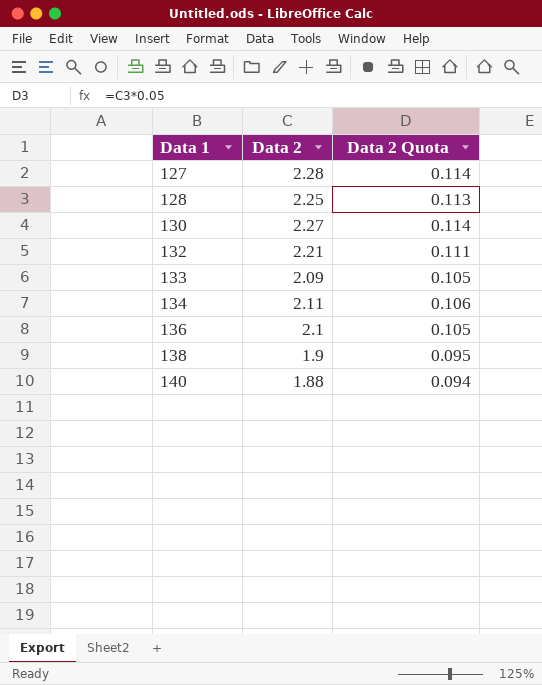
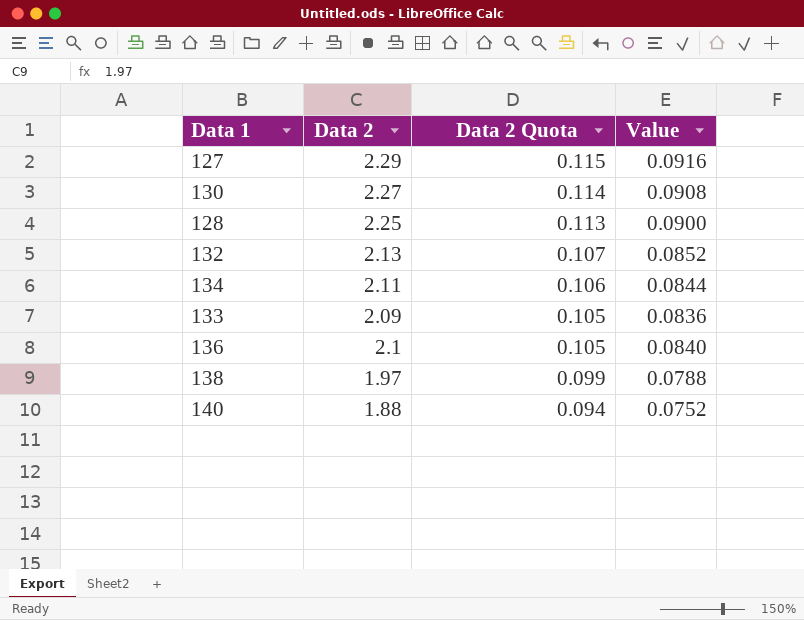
row order: Data 1 ascending -> Data 2 Quota descending
column Value | formula: none -> [Data 2] * 0.04
127 | Data 2: 2.28 -> 2.29
127 | Data 2 Quota: 0.114 -> 0.115
132 | Data 2: 2.21 -> 2.13
132 | Data 2 Quota: 0.111 -> 0.107
138 | Data 2: 1.9 -> 1.97
138 | Data 2 Quota: 0.095 -> 0.099

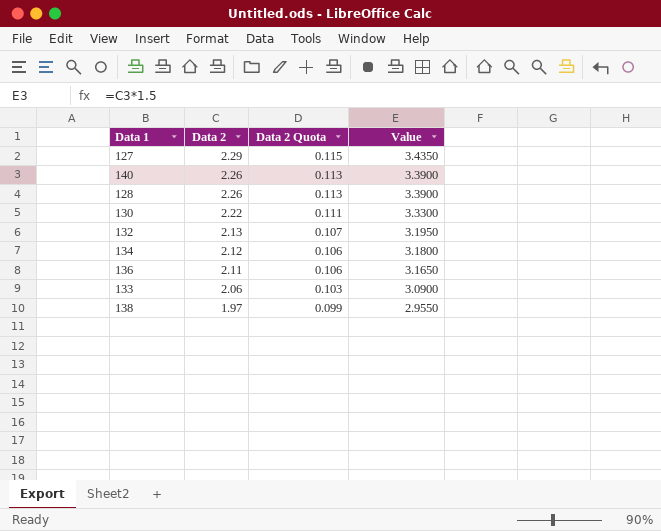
row order: Data 2 Quota descending -> Data 2 descending
column Value | formula: [Data 2] * 0.04 -> [Data 2] * 1.5
140 | Data 2: 1.88 -> 2.26
140 | Data 2 Quota: 0.094 -> 0.113
128 | Data 2: 2.25 -> 2.26
130 | Data 2: 2.27 -> 2.22
130 | Data 2 Quota: 0.114 -> 0.111
134 | Data 2: 2.11 -> 2.12
136 | Data 2: 2.1 -> 2.11
136 | Data 2 Quota: 0.105 -> 0.106
133 | Data 2: 2.09 -> 2.06
133 | Data 2 Quota: 0.105 -> 0.103

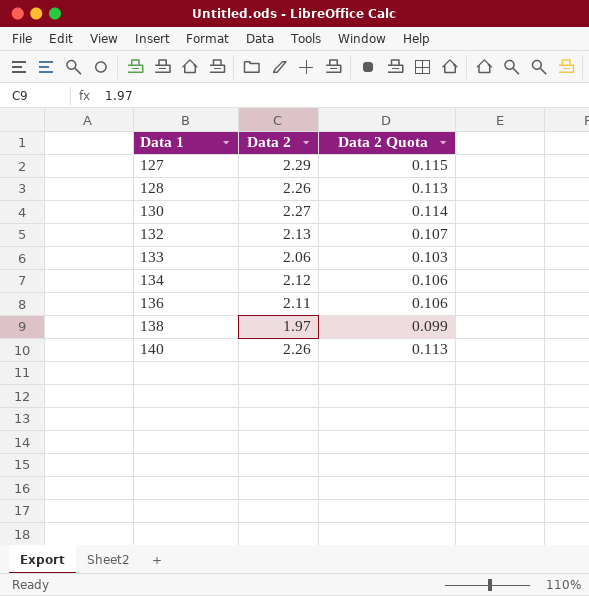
row order: Data 2 descending -> Data 1 ascending
column Value | formula: [Data 2] * 1.5 -> none
130 | Data 2: 2.22 -> 2.27
130 | Data 2 Quota: 0.111 -> 0.114

